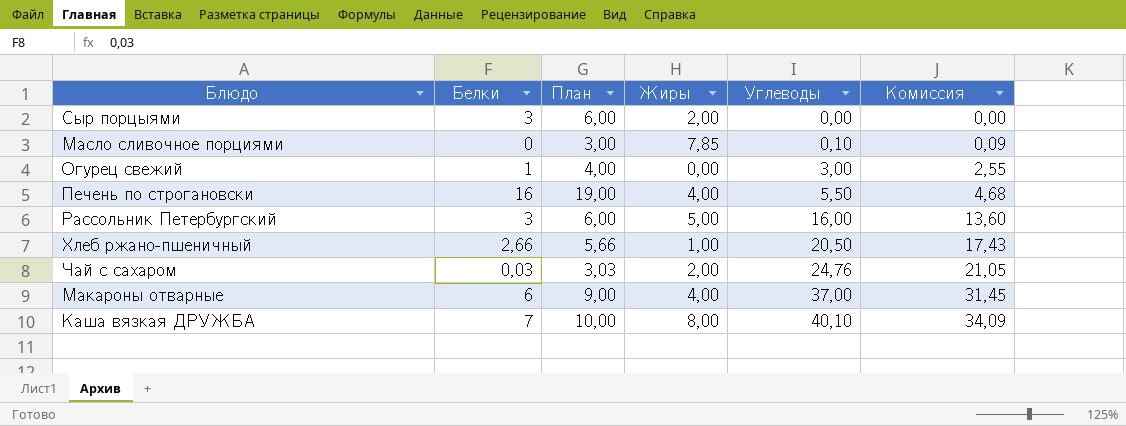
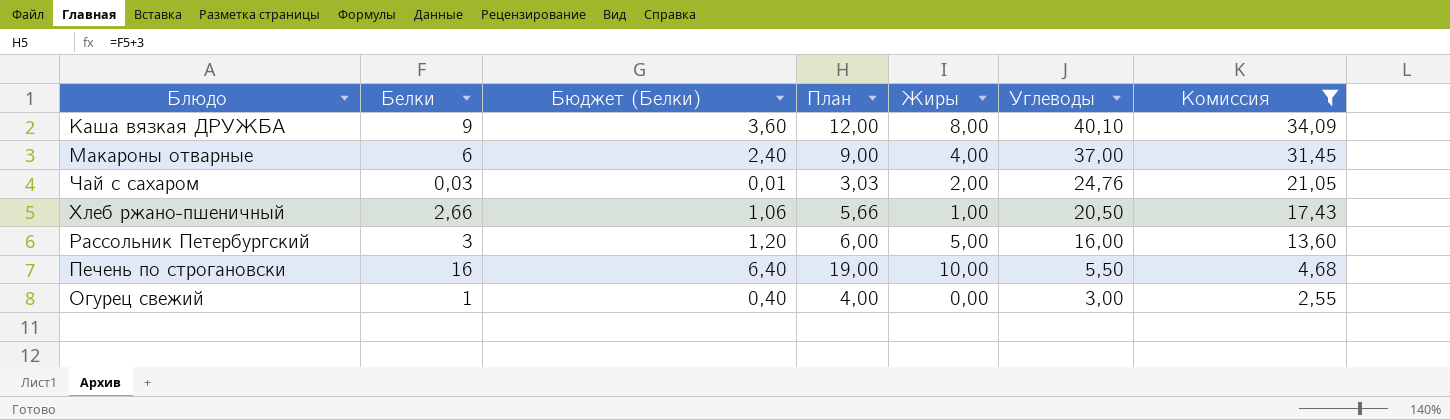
filter: none -> Комиссия >= 2,55
row order: Углеводы ascending -> Углеводы descending
column Бюджет (Белки) | formula: none -> [Белки] * 0,4
Каша вязкая ДРУЖБА | Белки: 7 -> 9
Каша вязкая ДРУЖБА | План: 10,00 -> 12,00
Печень по строгановски | Жиры: 4,00 -> 10,00

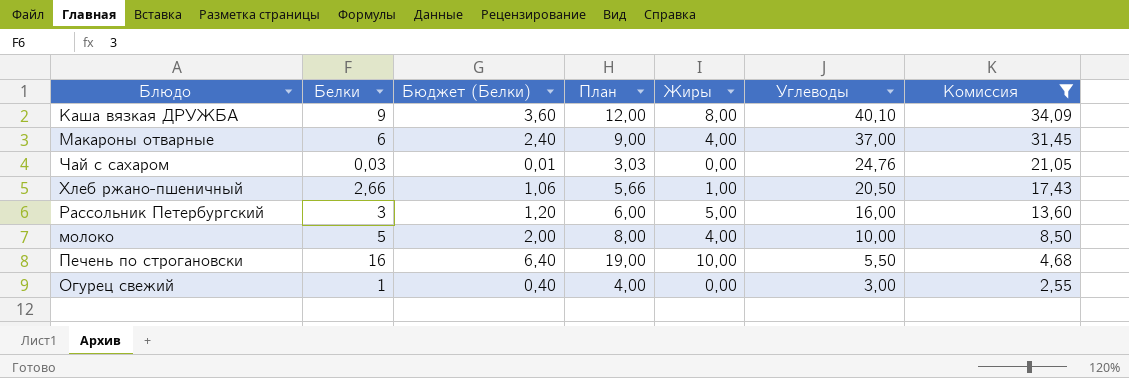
Чай с сахаром | Жиры: 2,00 -> 0,00
row молоко: none -> 5 | 2,00 | 8,00 | 4,00 | 10,00 | 8,50

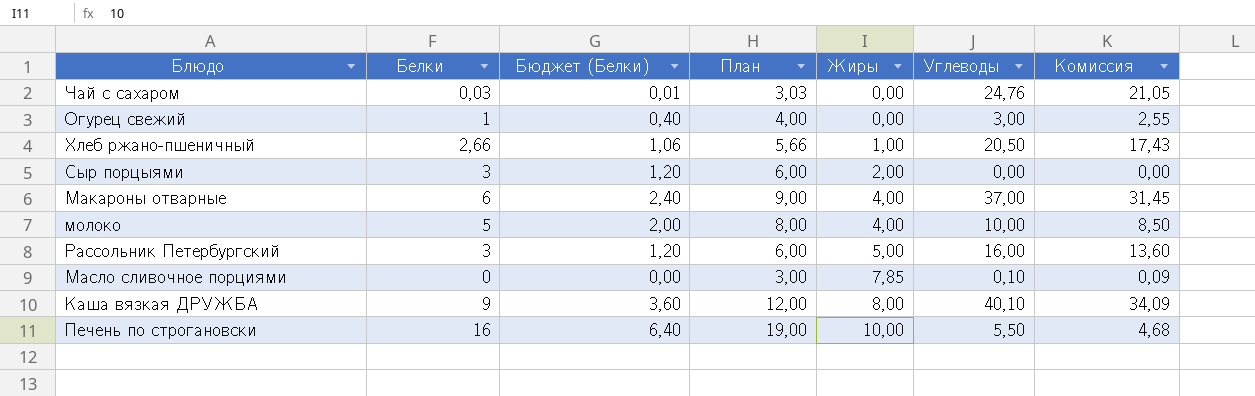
filter: Комиссия >= 2,55 -> none
row order: Углеводы descending -> Жиры ascending

